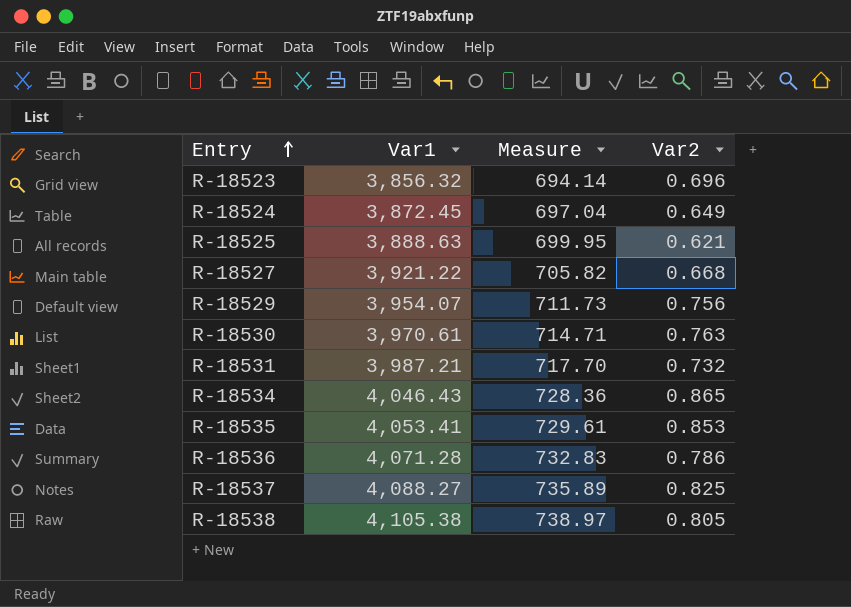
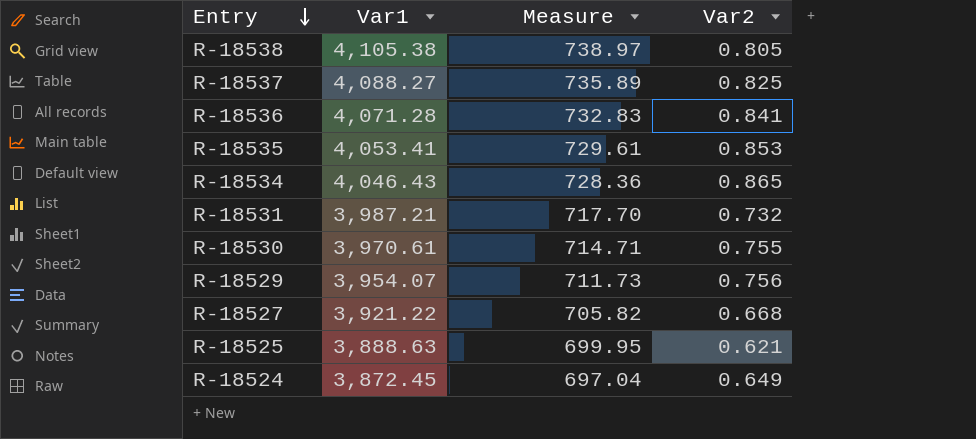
row order: Entry ascending -> Entry descending
row R-18523: 3,856.32 | 694.14 | 0.696 -> none
R-18536 | Var2: 0.786 -> 0.841
R-18530 | Var2: 0.763 -> 0.755

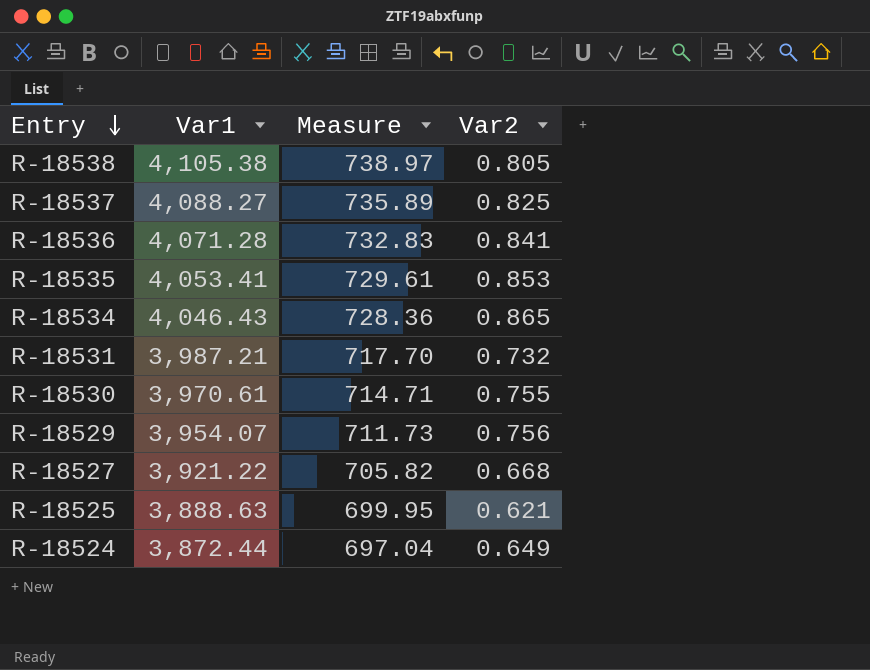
R-18524 | Var1: 3,872.45 -> 3,872.44

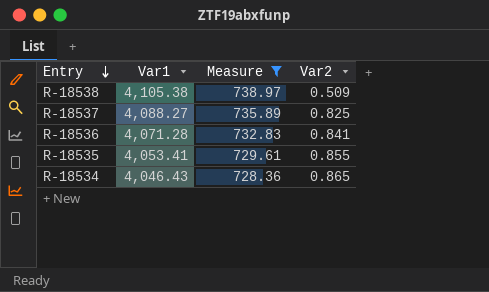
filter: none -> Measure >= 728.36
R-18538 | Var2: 0.805 -> 0.509
R-18535 | Var2: 0.853 -> 0.855

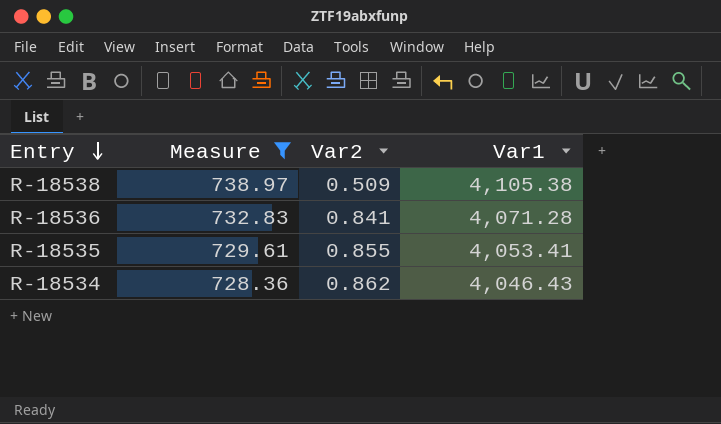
column Var1 | position: 2 -> 4
row R-18537: 4,088.27 | 735.89 | 0.825 -> none
R-18534 | Var2: 0.865 -> 0.862

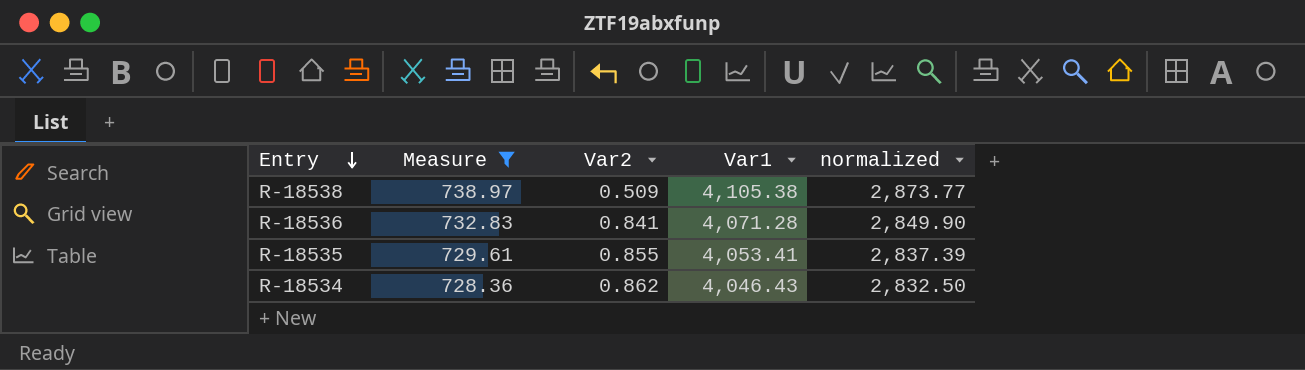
column normalized | formula: none -> [Var1] * 0.7

